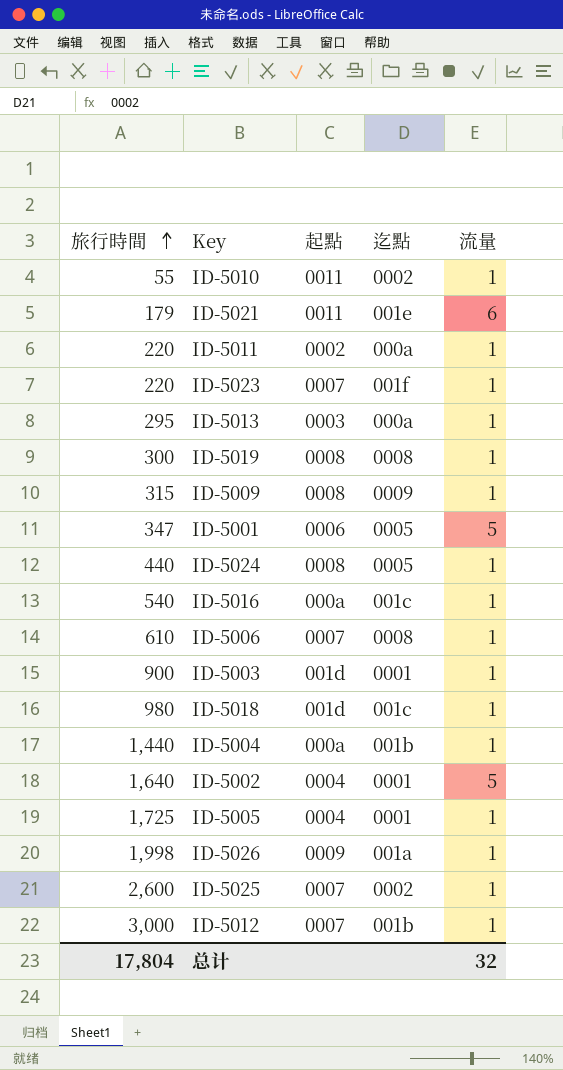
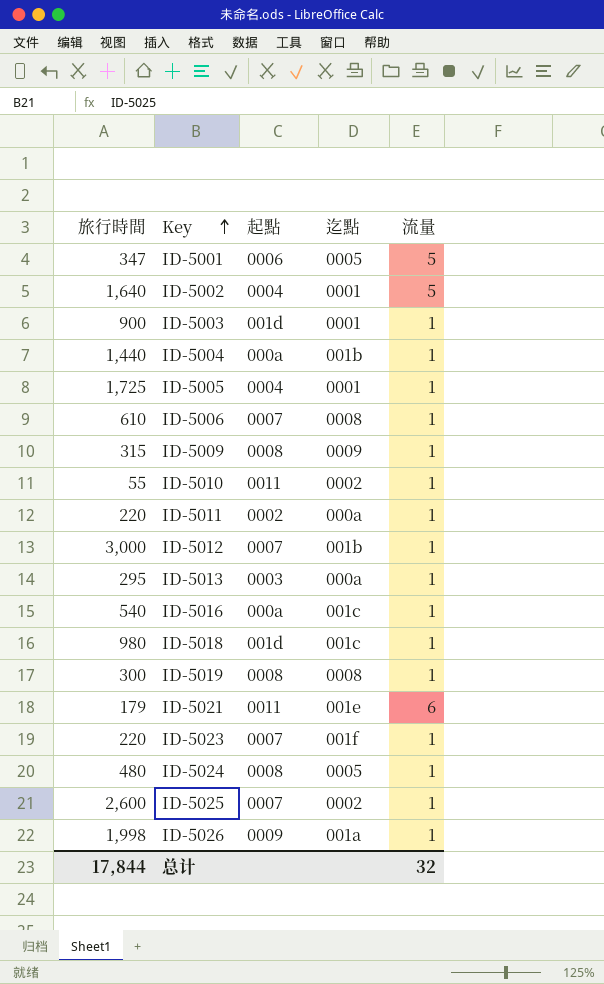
row order: 旅行時間 ascending -> Key ascending
ID-5024 | 旅行時間: 440 -> 480
总计 | 旅行時間: 17,804 -> 17,844

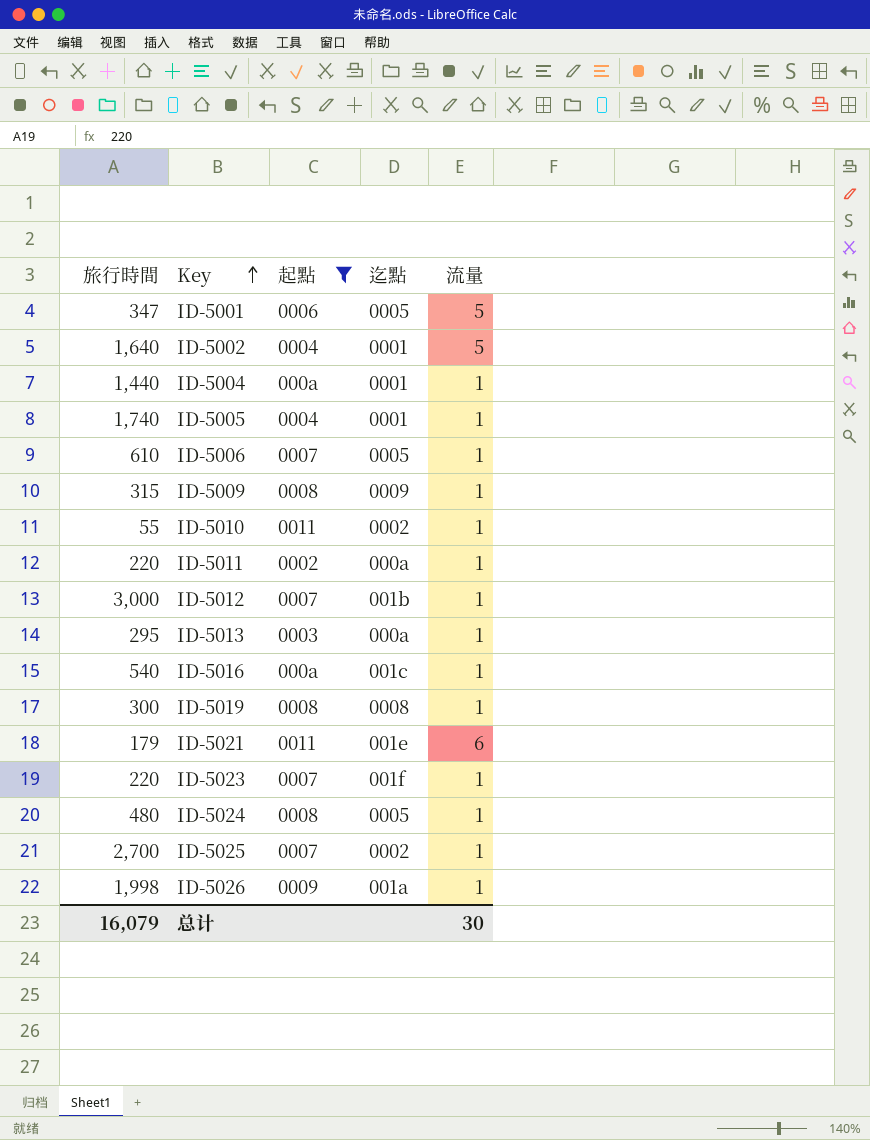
filter: none -> 起點 != 001d
ID-5004 | 迄點: 001b -> 0001
ID-5005 | 旅行時間: 1,725 -> 1,740
ID-5006 | 迄點: 0008 -> 0005
ID-5025 | 旅行時間: 2,600 -> 2,700
总计 | 旅行時間: 17,844 -> 16,079
总计 | 流量: 32 -> 30

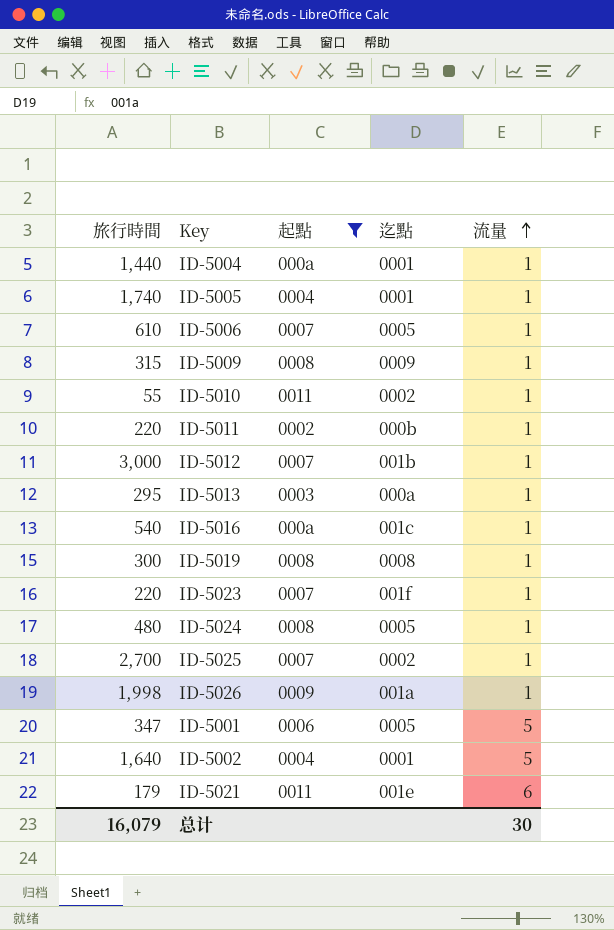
row order: Key ascending -> 流量 ascending
ID-5011 | 迄點: 000a -> 000b

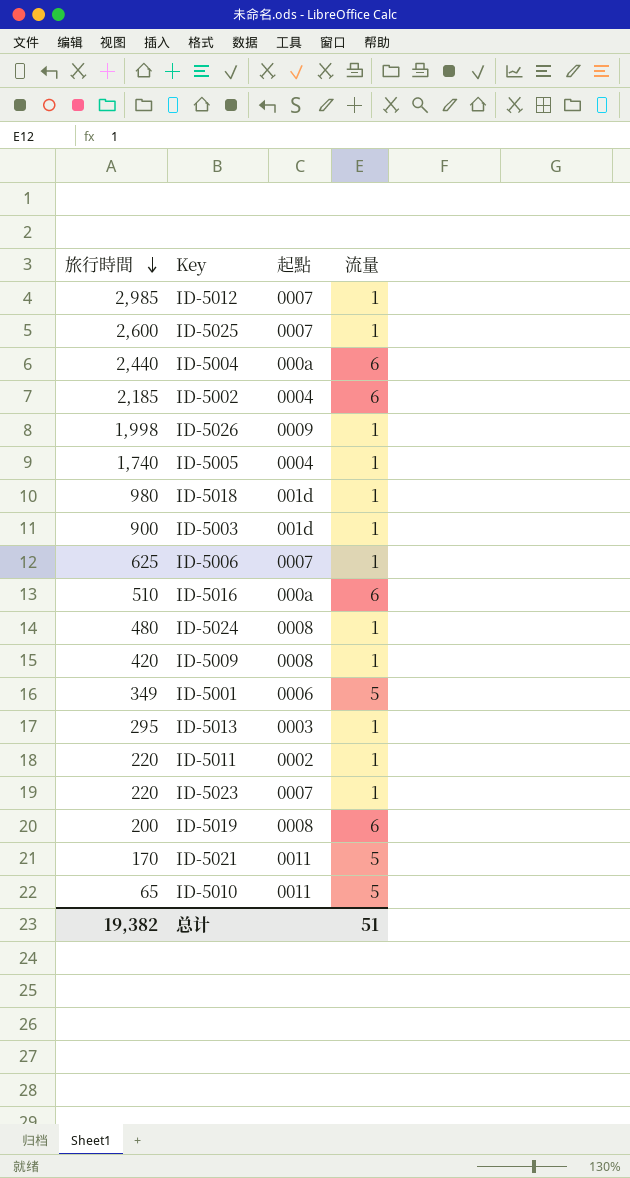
filter: 起點 != 001d -> none
row order: 流量 ascending -> 旅行時間 descending
column 迄點 | position: 4 -> none
ID-5012 | 旅行時間: 3,000 -> 2,985
ID-5025 | 旅行時間: 2,700 -> 2,600
ID-5004 | 旅行時間: 1,440 -> 2,440
ID-5004 | 流量: 1 -> 6
ID-5002 | 旅行時間: 1,640 -> 2,185
ID-5002 | 流量: 5 -> 6
ID-5006 | 旅行時間: 610 -> 625
ID-5016 | 旅行時間: 540 -> 510
ID-5016 | 流量: 1 -> 6
ID-5009 | 旅行時間: 315 -> 420
ID-5001 | 旅行時間: 347 -> 349
ID-5019 | 旅行時間: 300 -> 200
ID-5019 | 流量: 1 -> 6
ID-5021 | 旅行時間: 179 -> 170
ID-5021 | 流量: 6 -> 5
ID-5010 | 旅行時間: 55 -> 65
ID-5010 | 流量: 1 -> 5
总计 | 旅行時間: 16,079 -> 19,382
总计 | 流量: 30 -> 51

